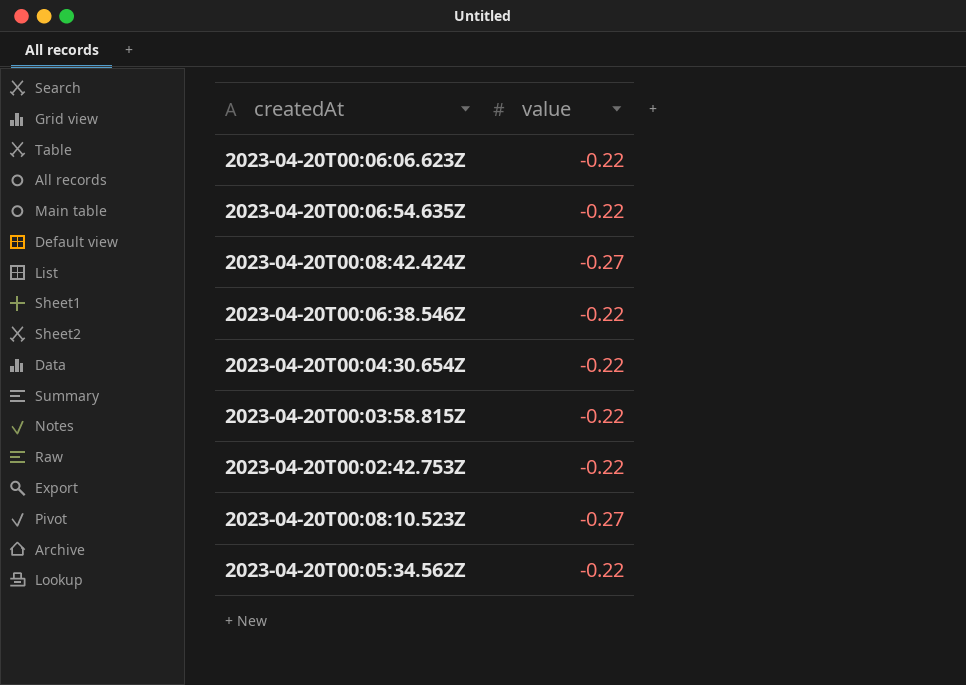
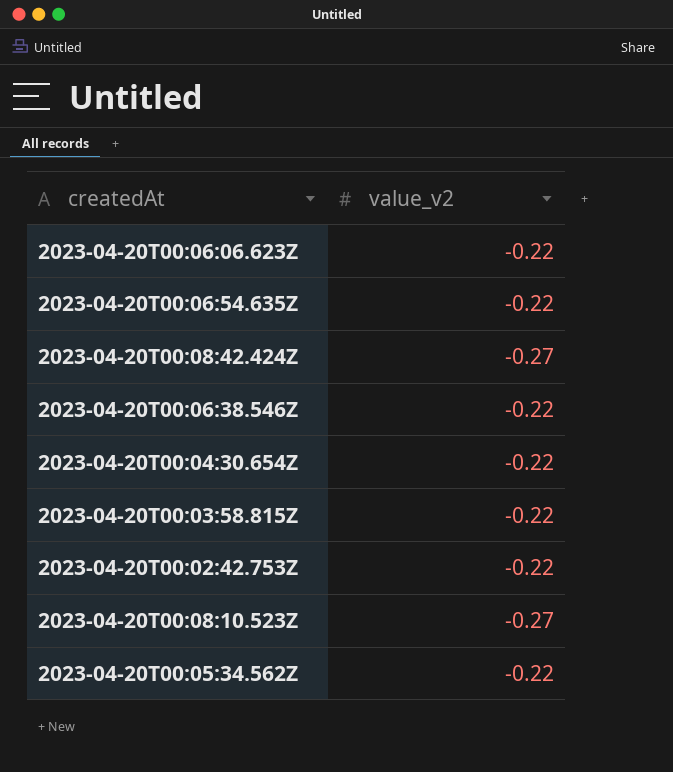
column name: value -> value_v2

